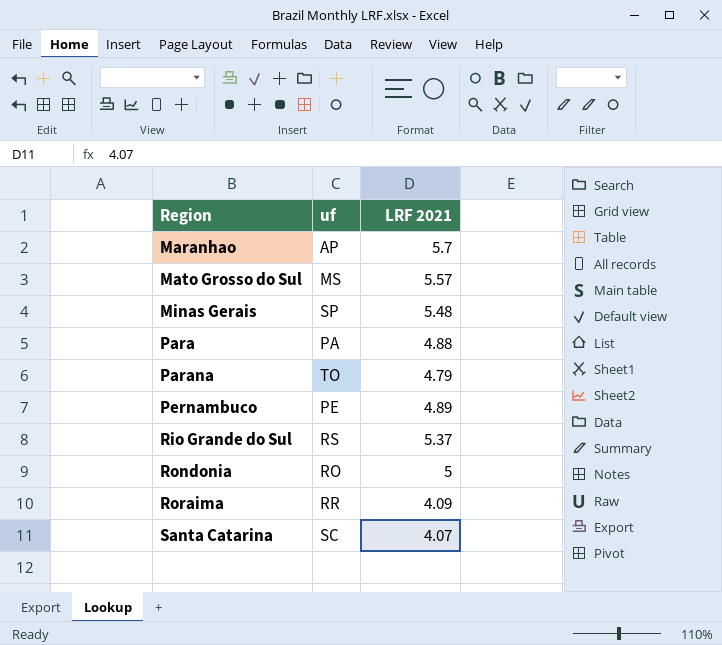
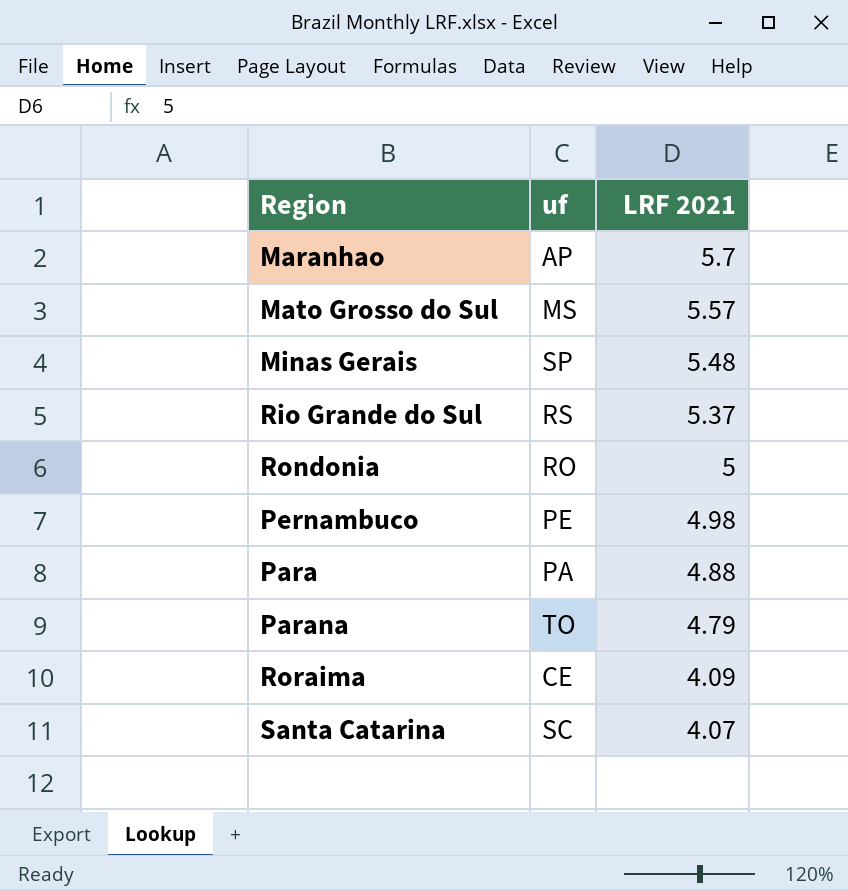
row order: Region ascending -> LRF 2021 descending
Pernambuco | LRF 2021: 4.89 -> 4.98
Roraima | uf: RR -> CE

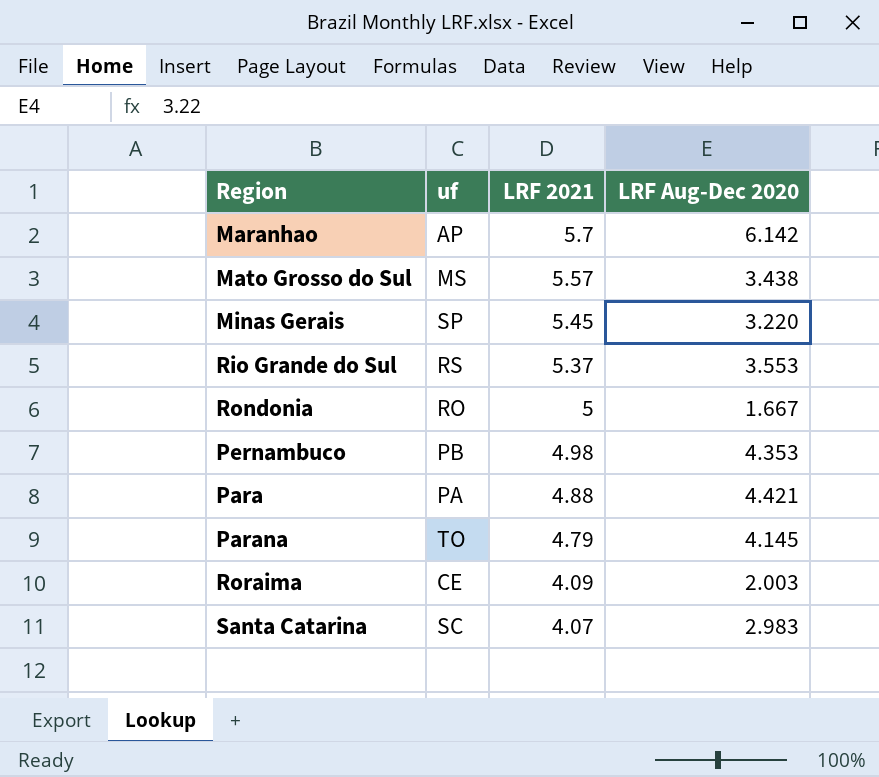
column LRF Aug-Dec 2020 | position: none -> 4
Minas Gerais | LRF 2021: 5.48 -> 5.45
Pernambuco | uf: PE -> PB

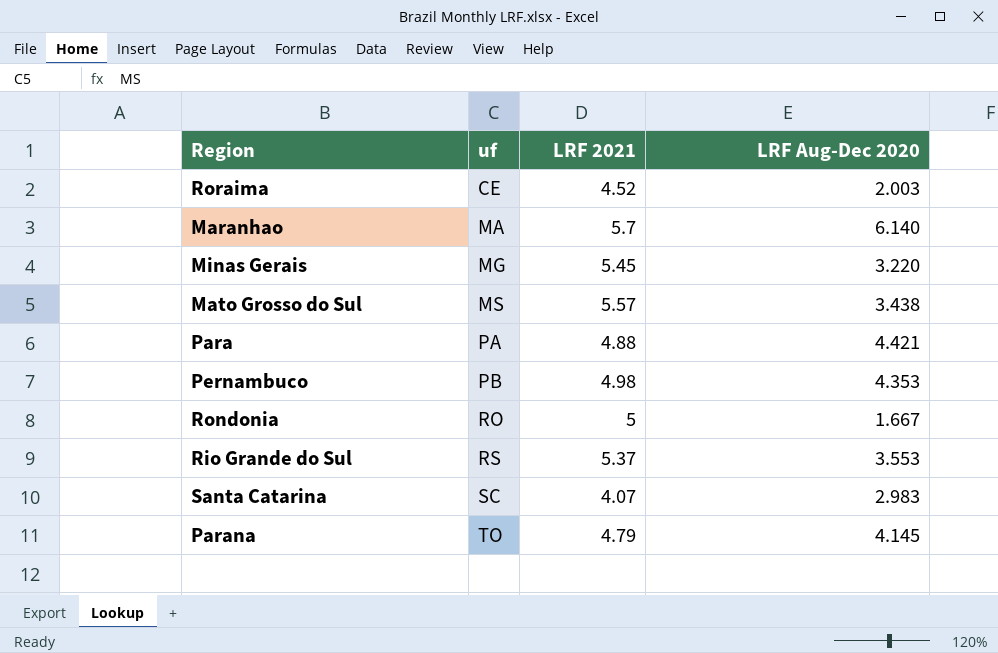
row order: LRF 2021 descending -> uf ascending
Roraima | LRF 2021: 4.09 -> 4.52
Maranhao | uf: AP -> MA
Maranhao | LRF Aug-Dec 2020: 6.142 -> 6.140
Minas Gerais | uf: SP -> MG

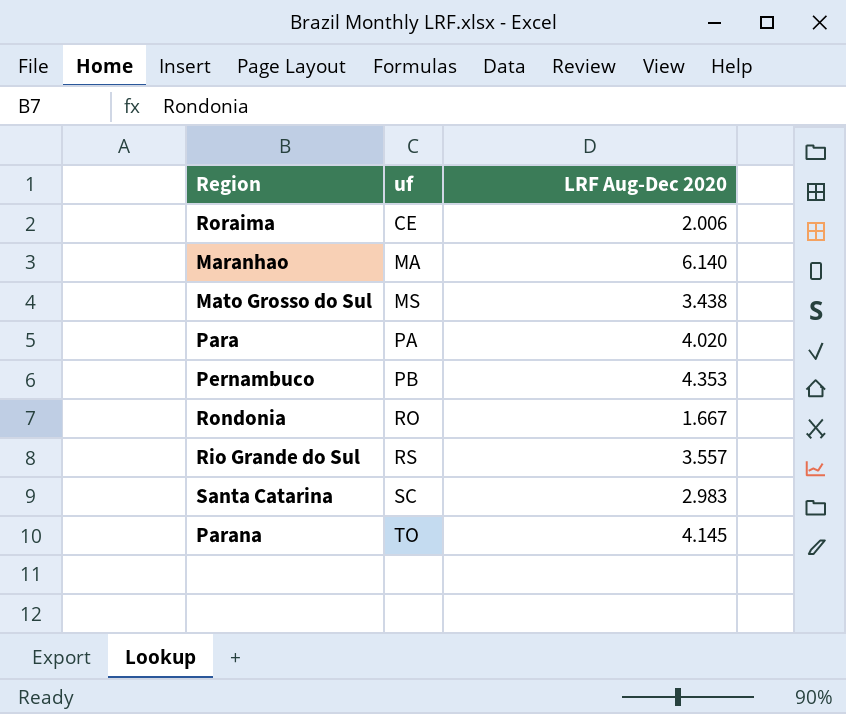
column LRF 2021 | position: 3 -> none
row Minas Gerais: MG | 5.45 | 3.220 -> none
Roraima | LRF Aug-Dec 2020: 2.003 -> 2.006
Para | LRF Aug-Dec 2020: 4.421 -> 4.020
Rio Grande do Sul | LRF Aug-Dec 2020: 3.553 -> 3.557

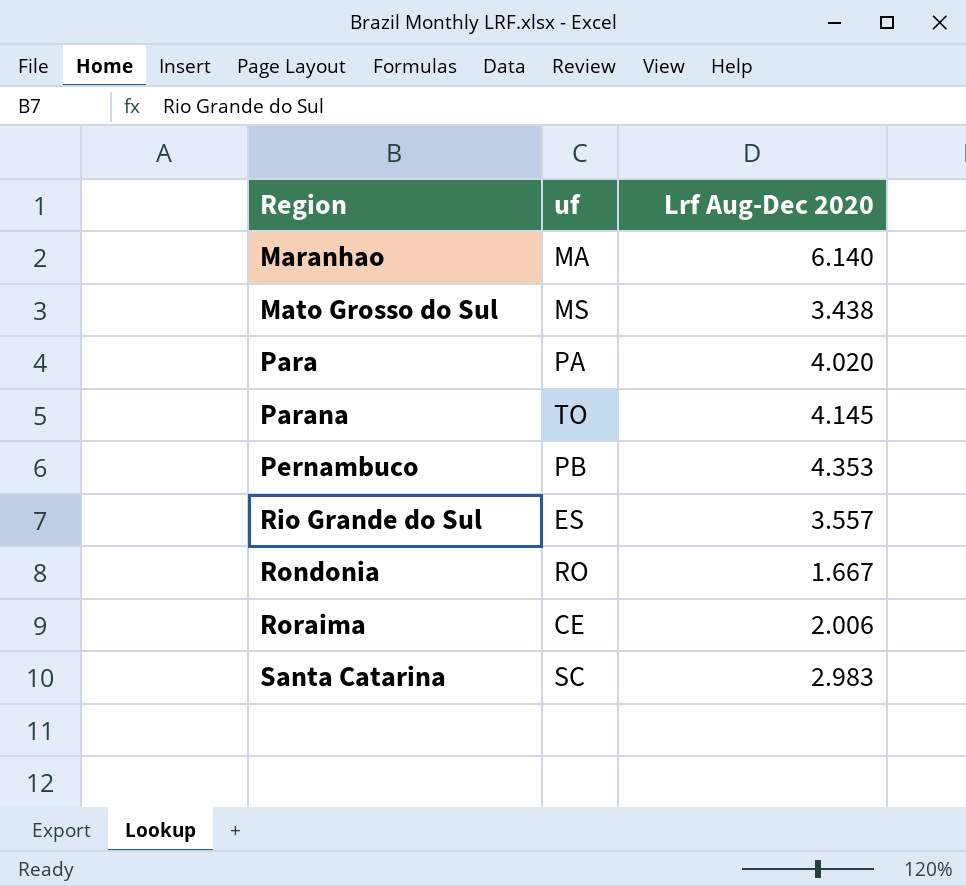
row order: uf ascending -> Region ascending
column name: LRF Aug-Dec 2020 -> Lrf Aug-Dec 2020
Rio Grande do Sul | uf: RS -> ES

